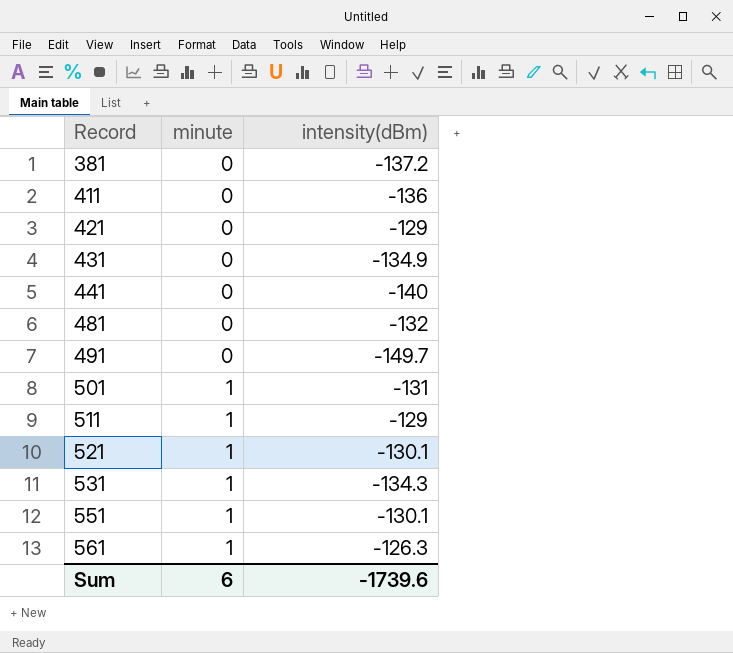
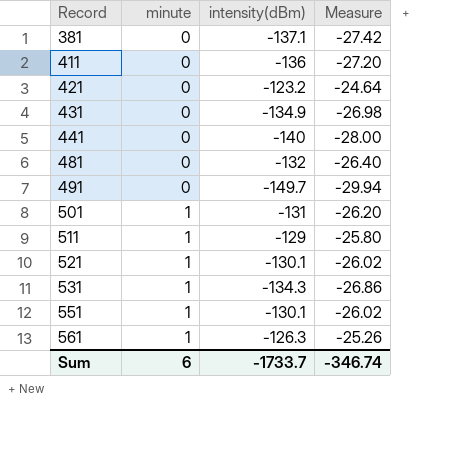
column Measure | formula: none -> [intensity(dBm)] * 0.2
381 | intensity(dBm): -137.2 -> -137.1
421 | intensity(dBm): -129 -> -123.2
Sum | intensity(dBm): -1739.6 -> -1733.7

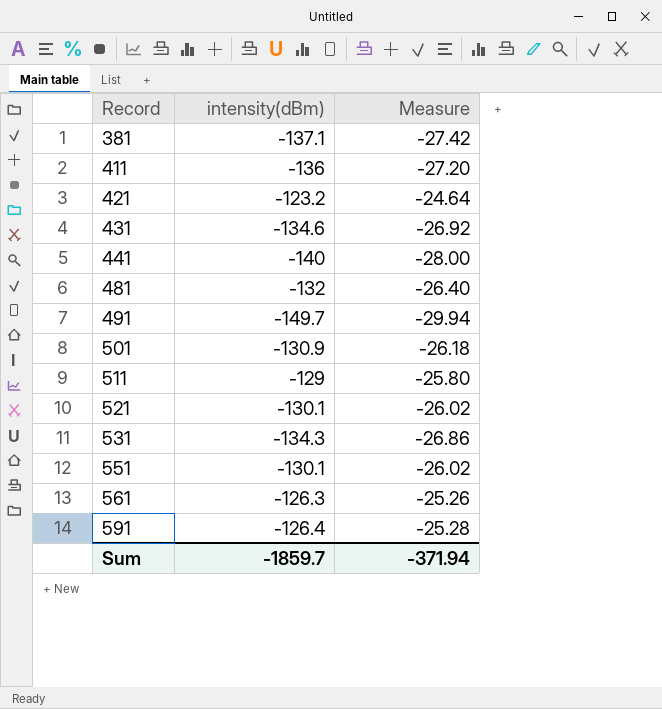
column minute | position: 2 -> none
431 | intensity(dBm): -134.9 -> -134.6
431 | Measure: -26.98 -> -26.92
501 | intensity(dBm): -131 -> -130.9
501 | Measure: -26.20 -> -26.18
row 591: none -> -126.4 | -25.28
Sum | intensity(dBm): -1733.7 -> -1859.7
Sum | Measure: -346.74 -> -371.94

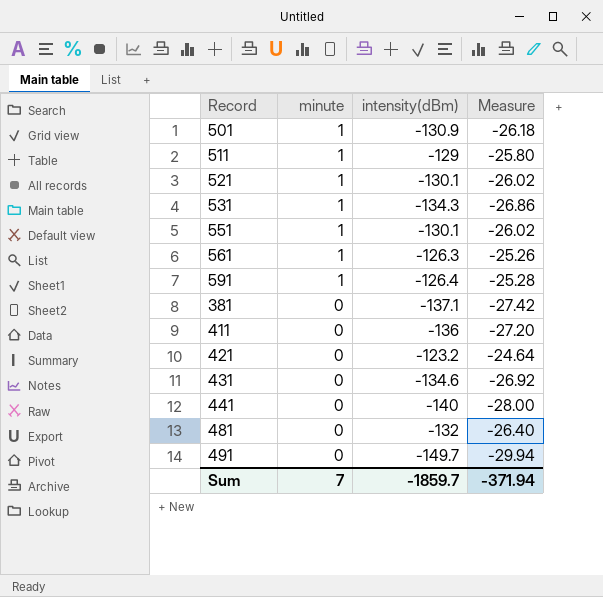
row order: Record ascending -> minute descending
column minute | position: none -> 2

